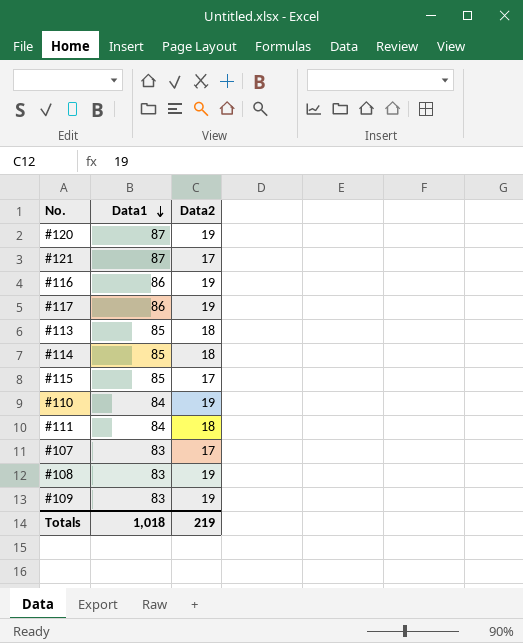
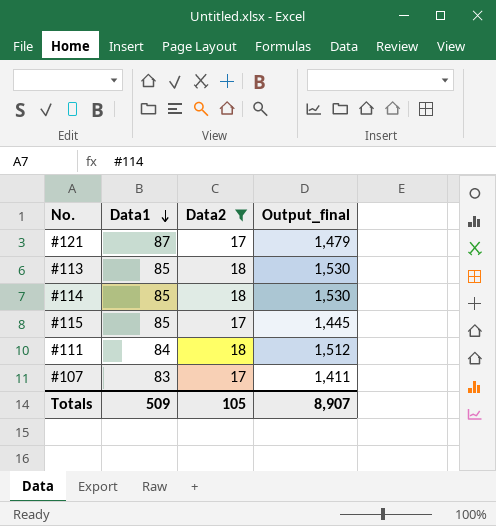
filter: none -> Data2 != 19
column Output_final | formula: none -> [Data1] * [Data2]
Totals | Data1: 1,018 -> 509
Totals | Data2: 219 -> 105

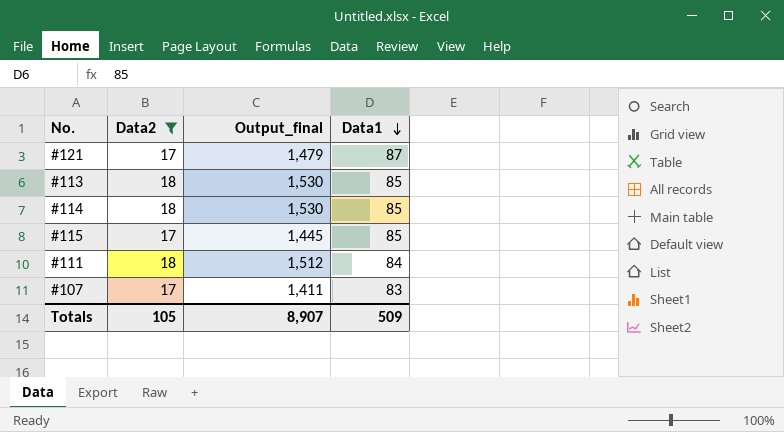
column Data1 | position: 2 -> 4

